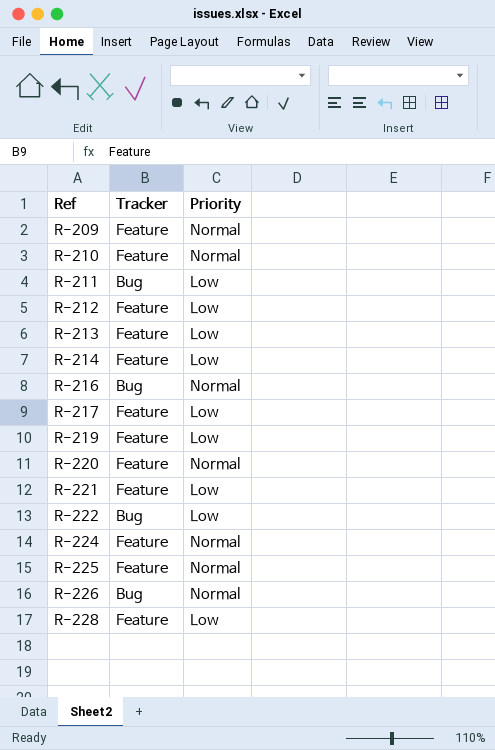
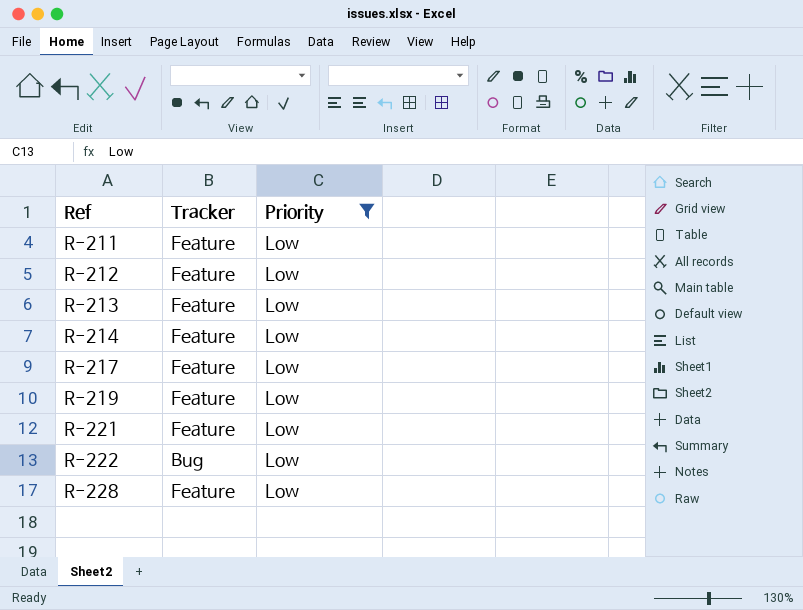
filter: none -> Priority = Low
R-211 | Tracker: Bug -> Feature

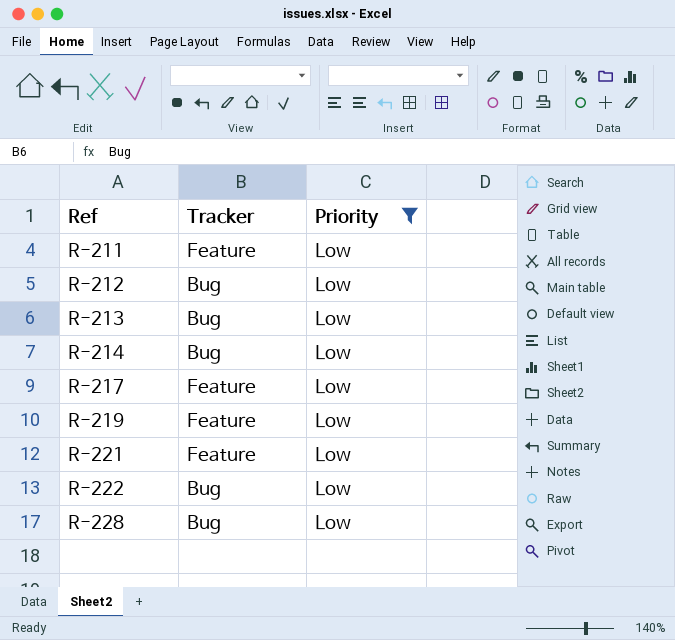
R-212 | Tracker: Feature -> Bug
R-213 | Tracker: Feature -> Bug
R-214 | Tracker: Feature -> Bug
R-228 | Tracker: Feature -> Bug

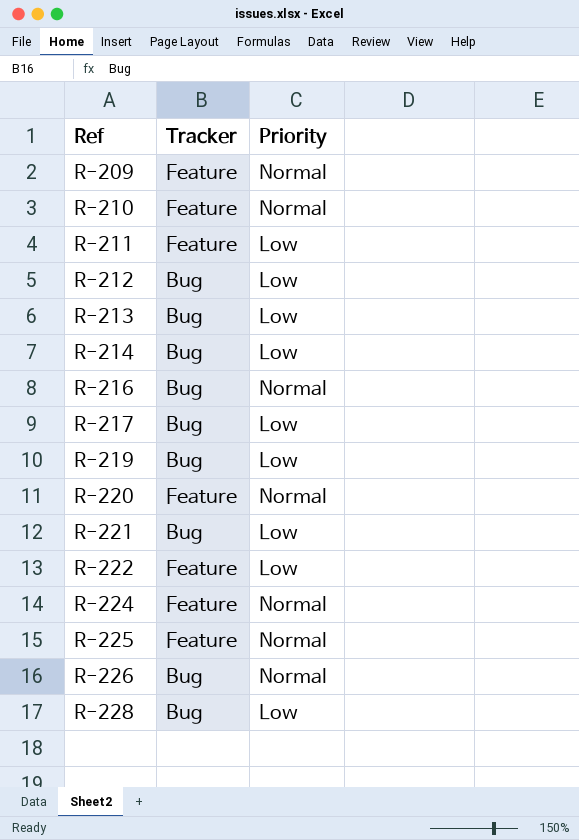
filter: Priority = Low -> none
R-217 | Tracker: Feature -> Bug
R-219 | Tracker: Feature -> Bug
R-221 | Tracker: Feature -> Bug
R-222 | Tracker: Bug -> Feature

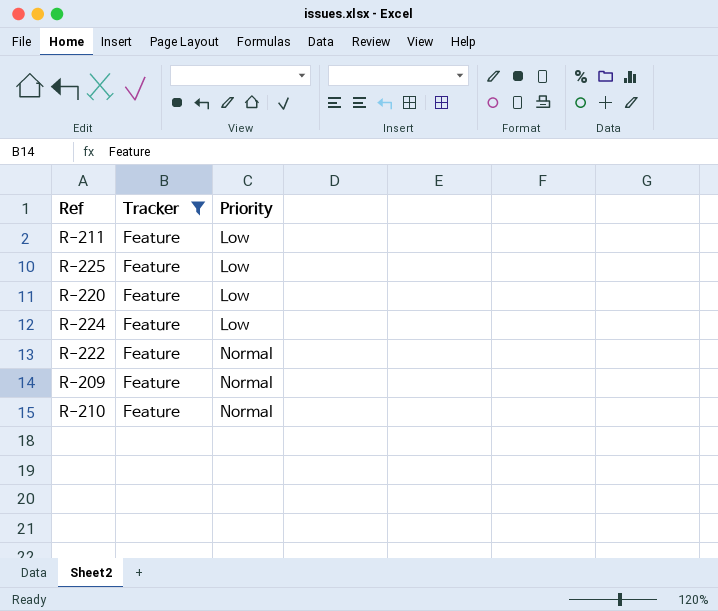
filter: none -> Tracker = Feature
row order: Ref ascending -> Priority ascending
R-225 | Priority: Normal -> Low
R-220 | Priority: Normal -> Low
R-224 | Priority: Normal -> Low
R-222 | Priority: Low -> Normal

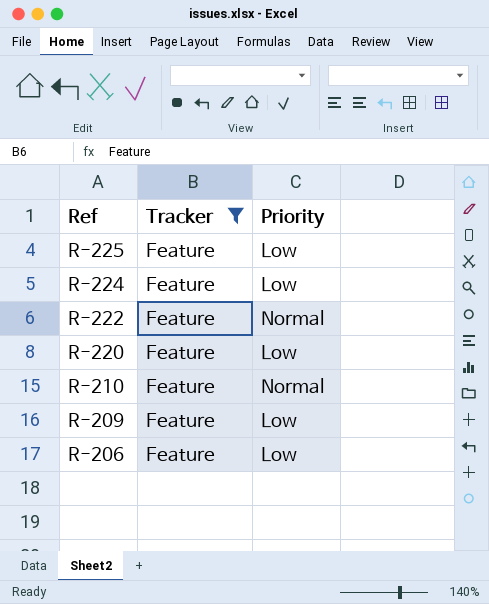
row order: Priority ascending -> Ref descending
row R-211: Feature | Low -> none
R-209 | Priority: Normal -> Low
row R-206: none -> Feature | Low

